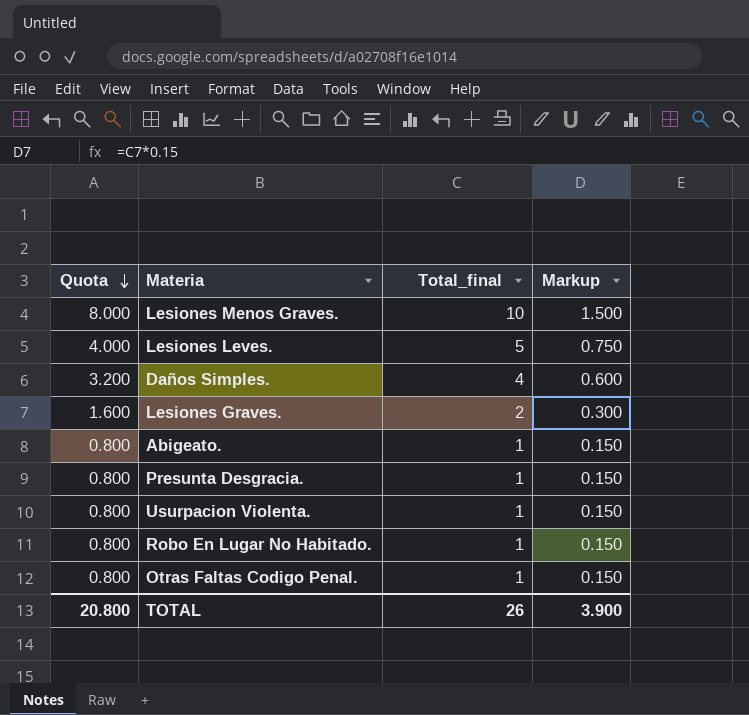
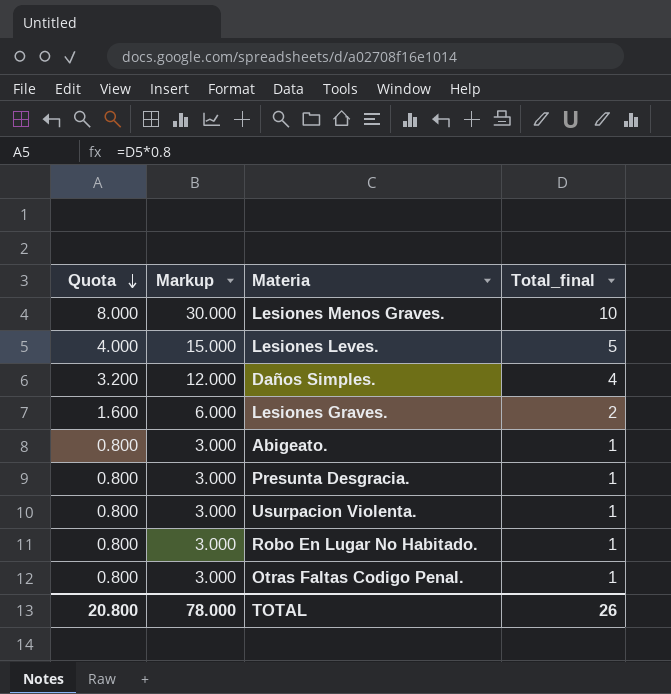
column Markup | formula: [Total_final] * 0.15 -> [Total_final] * 3
column Markup | position: 4 -> 2
TOTAL | Markup: 3.900 -> 78.000

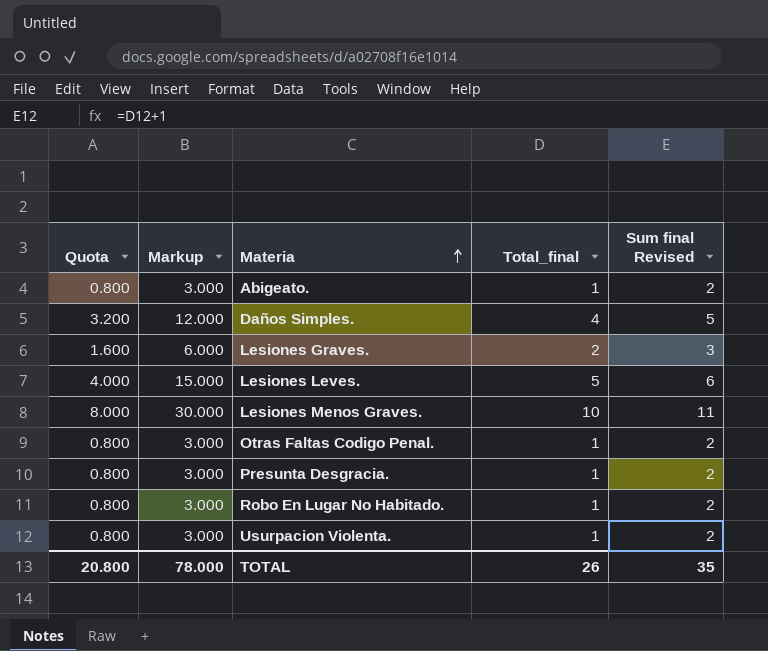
row order: Quota descending -> Materia ascending
column Sum final Revised | formula: none -> [Total_final] + 1

